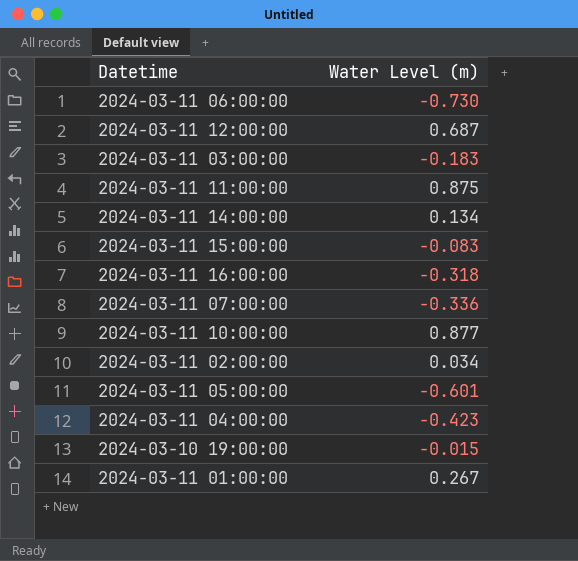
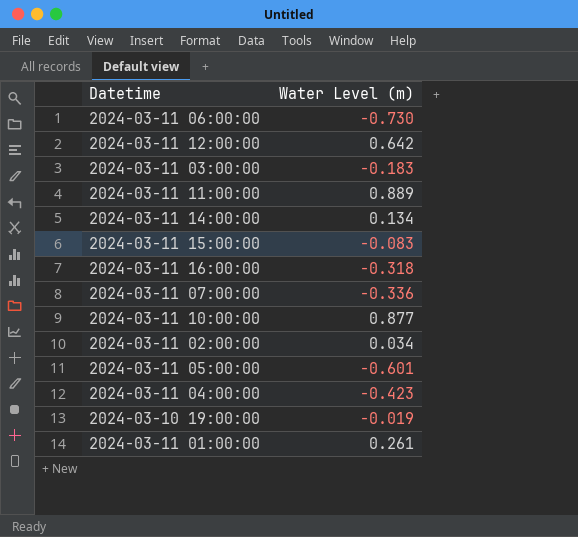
2024-03-11 12:00:00 | Water Level (m): 0.687 -> 0.642
2024-03-11 11:00:00 | Water Level (m): 0.875 -> 0.889
2024-03-10 19:00:00 | Water Level (m): -0.015 -> -0.019
2024-03-11 01:00:00 | Water Level (m): 0.267 -> 0.261

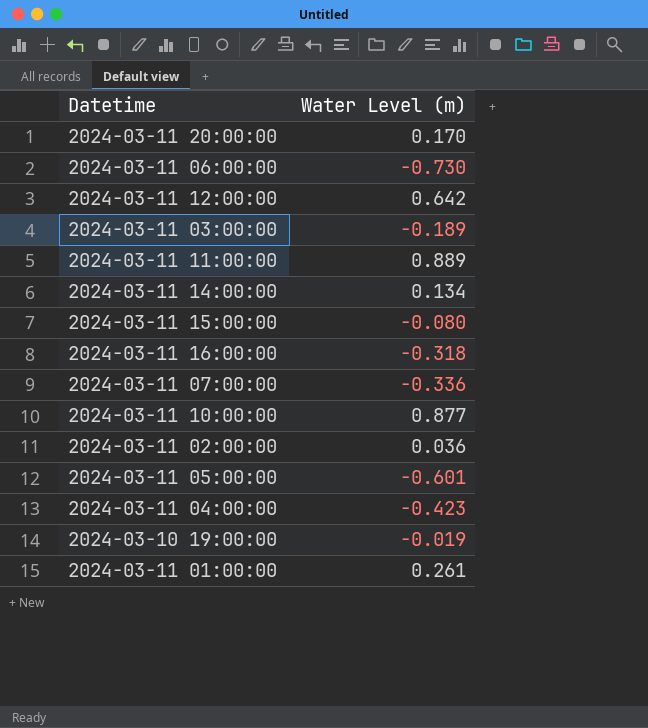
row 2024-03-11 20:00:00: none -> 0.170
2024-03-11 03:00:00 | Water Level (m): -0.183 -> -0.189
2024-03-11 15:00:00 | Water Level (m): -0.083 -> -0.080
2024-03-11 02:00:00 | Water Level (m): 0.034 -> 0.036

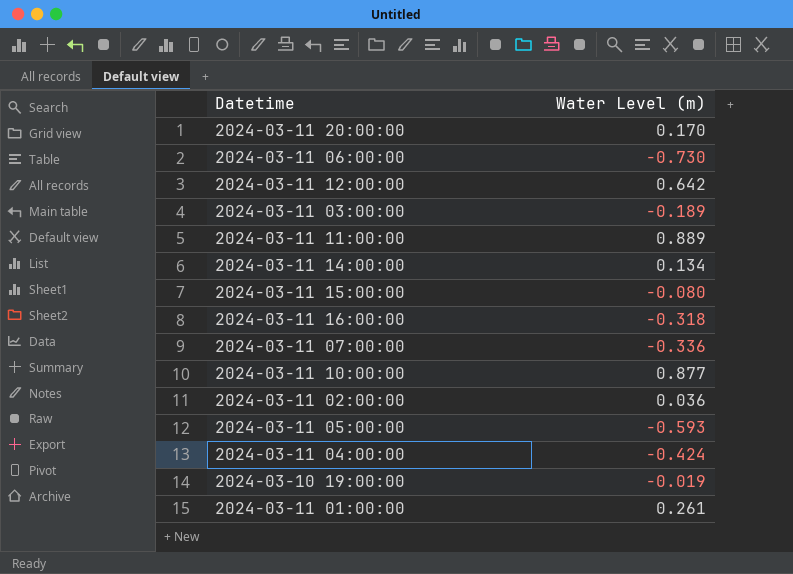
2024-03-11 05:00:00 | Water Level (m): -0.601 -> -0.593
2024-03-11 04:00:00 | Water Level (m): -0.423 -> -0.424

